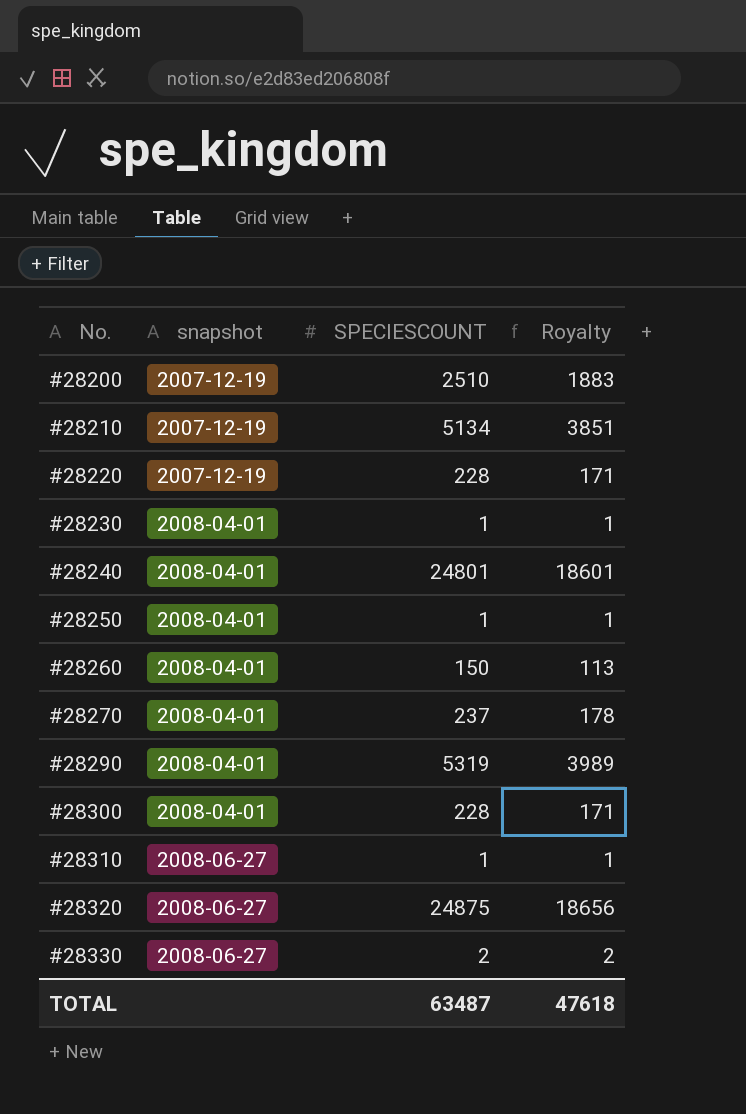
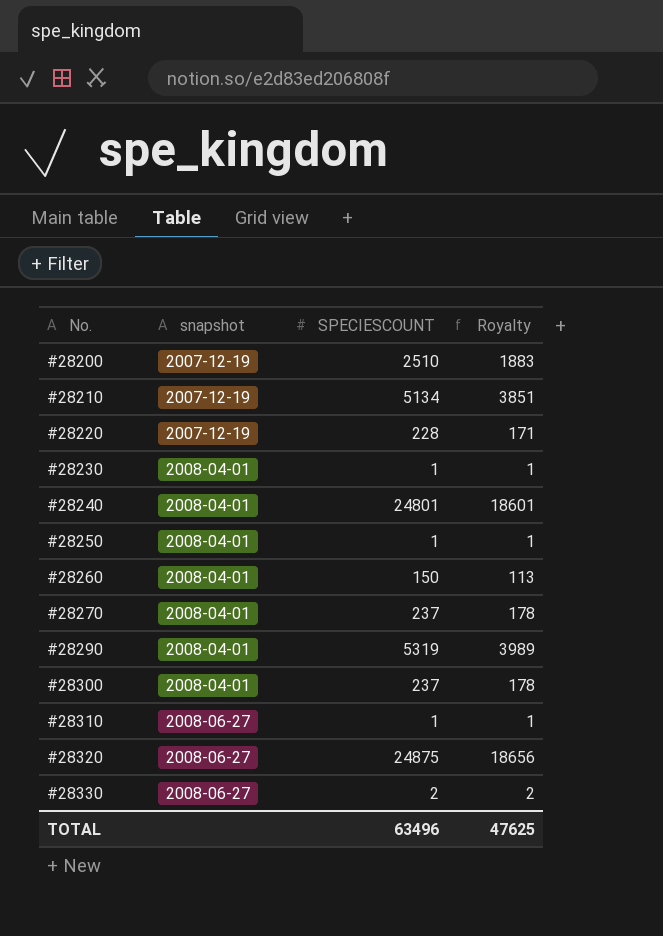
#28300 | SPECIESCOUNT: 228 -> 237
#28300 | Royalty: 171 -> 178
TOTAL | SPECIESCOUNT: 63487 -> 63496
TOTAL | Royalty: 47618 -> 47625

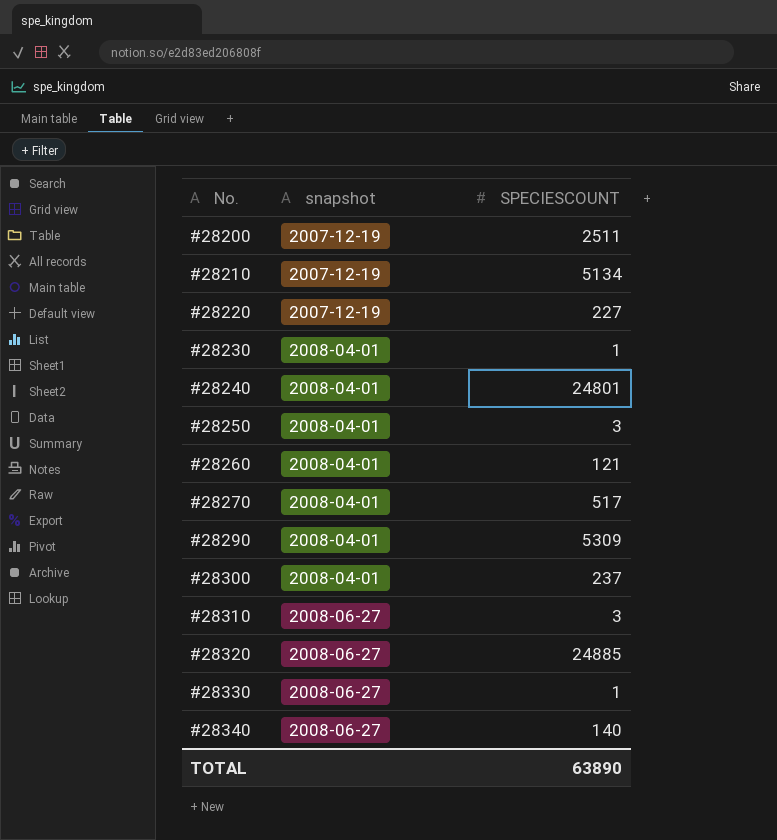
column Royalty | formula: [SPECIESCOUNT] * 0.75 -> none
#28200 | SPECIESCOUNT: 2510 -> 2511
#28220 | SPECIESCOUNT: 228 -> 227
#28250 | SPECIESCOUNT: 1 -> 3
#28260 | SPECIESCOUNT: 150 -> 121
#28270 | SPECIESCOUNT: 237 -> 517
#28290 | SPECIESCOUNT: 5319 -> 5309
#28310 | SPECIESCOUNT: 1 -> 3
#28320 | SPECIESCOUNT: 24875 -> 24885
#28330 | SPECIESCOUNT: 2 -> 1
row #28340: none -> 2008-06-27 | 140
TOTAL | SPECIESCOUNT: 63496 -> 63890

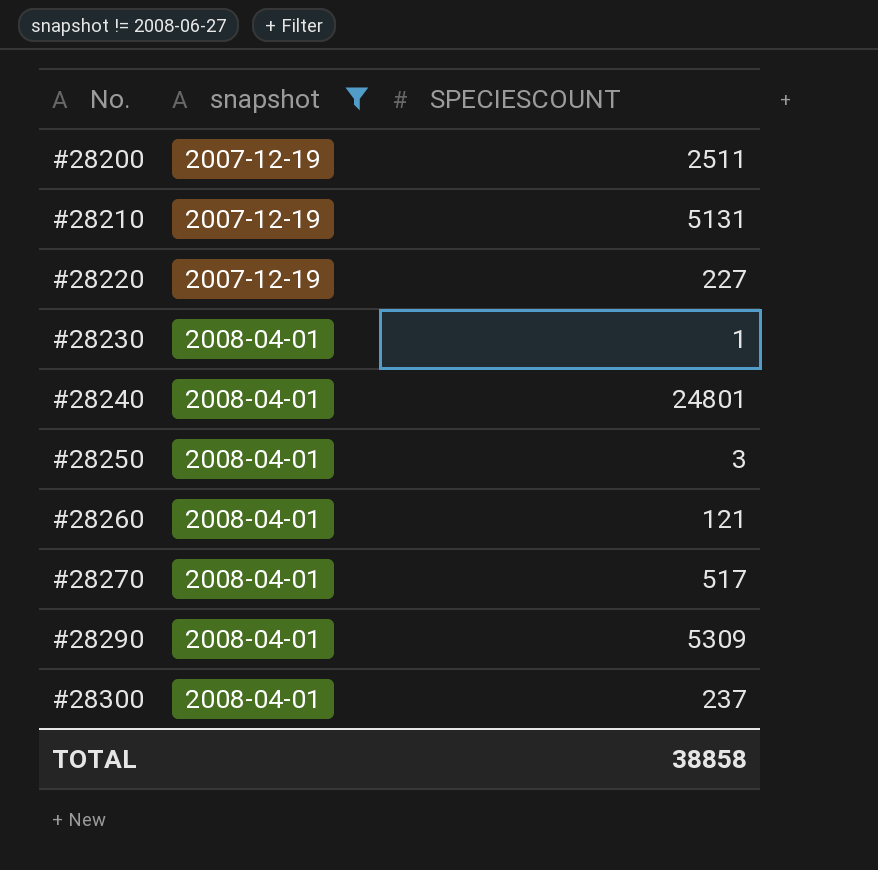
filter: none -> snapshot != 2008-06-27
#28210 | SPECIESCOUNT: 5134 -> 5131
TOTAL | SPECIESCOUNT: 63890 -> 38858

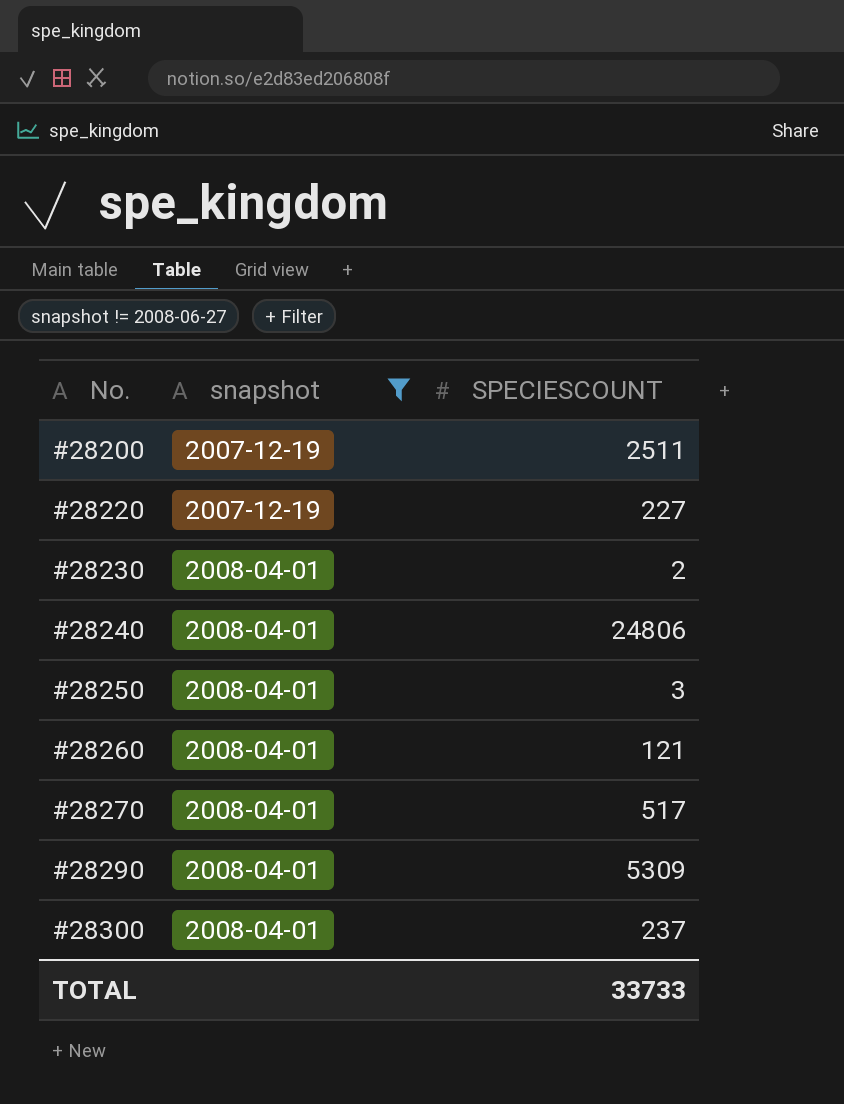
row #28210: 2007-12-19 | 5131 -> none
#28230 | SPECIESCOUNT: 1 -> 2
#28240 | SPECIESCOUNT: 24801 -> 24806
TOTAL | SPECIESCOUNT: 38858 -> 33733

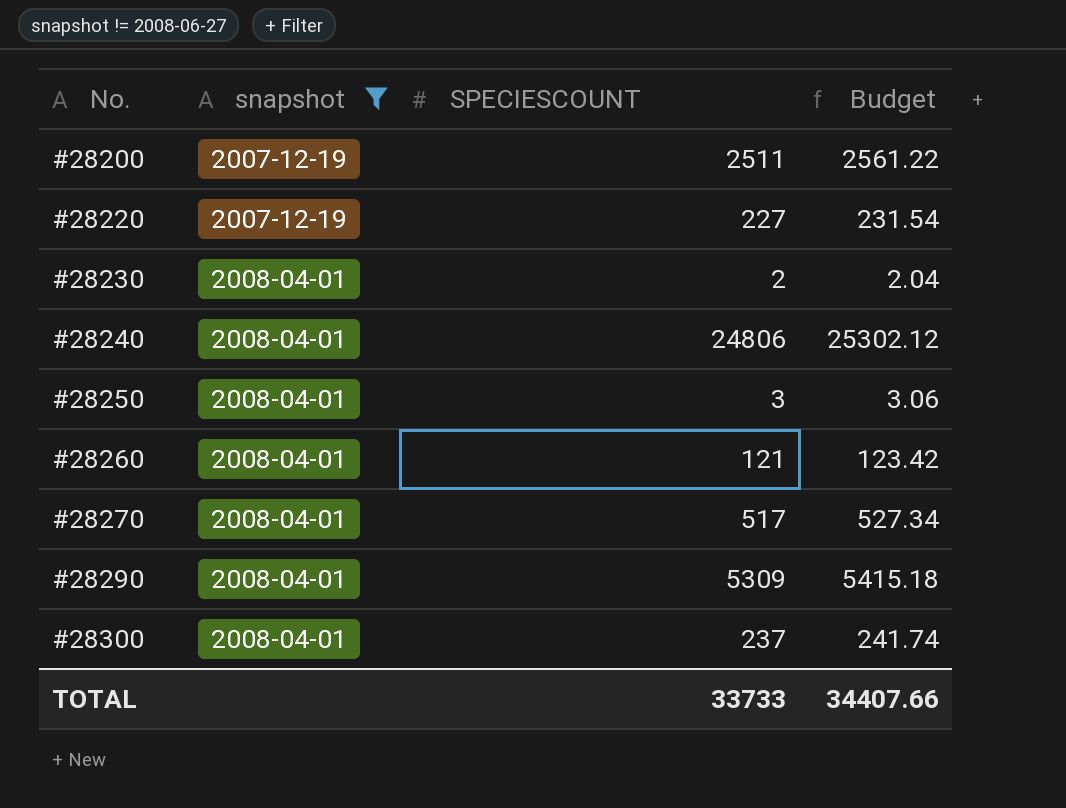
column Budget | formula: none -> [SPECIESCOUNT] * 1.02

